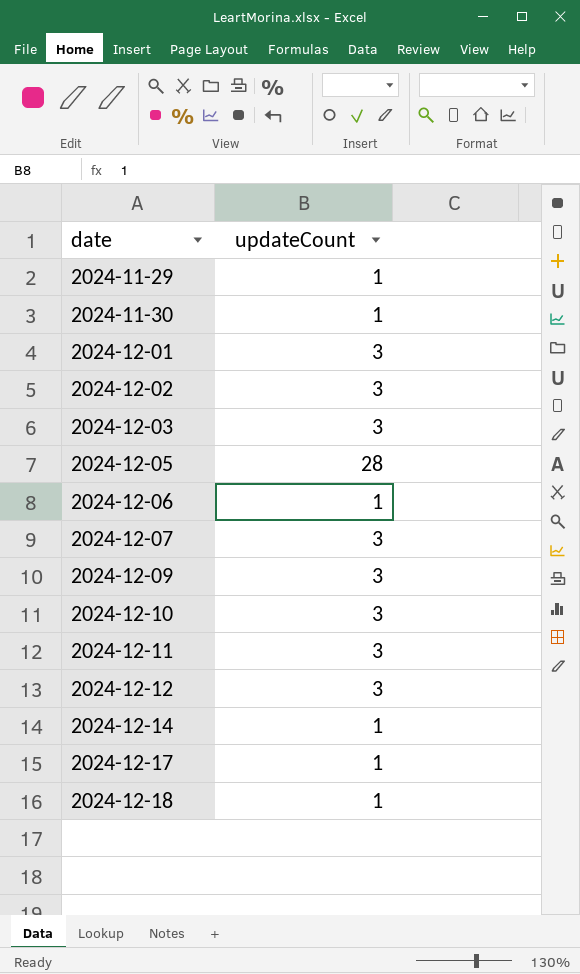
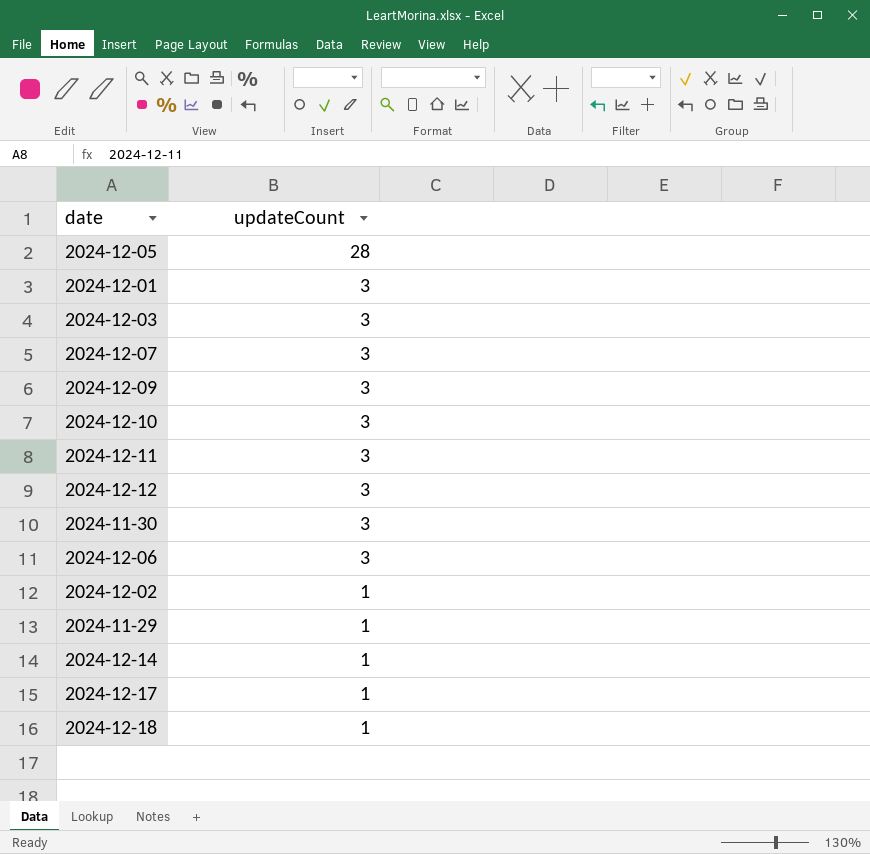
row order: date ascending -> updateCount descending
2024-11-30 | updateCount: 1 -> 3
2024-12-06 | updateCount: 1 -> 3
2024-12-02 | updateCount: 3 -> 1

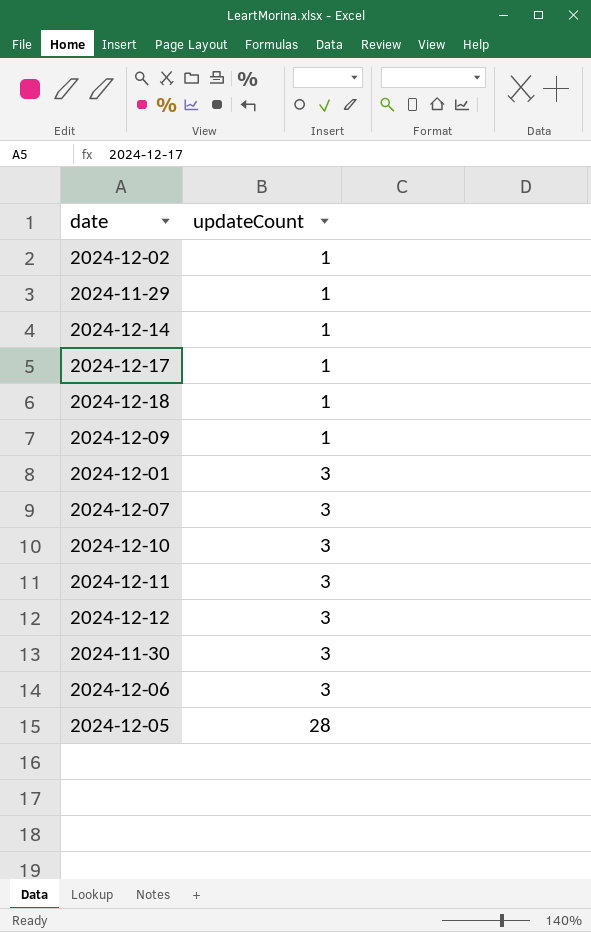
row order: updateCount descending -> updateCount ascending
row 2024-12-03: 3 -> none
2024-12-09 | updateCount: 3 -> 1

